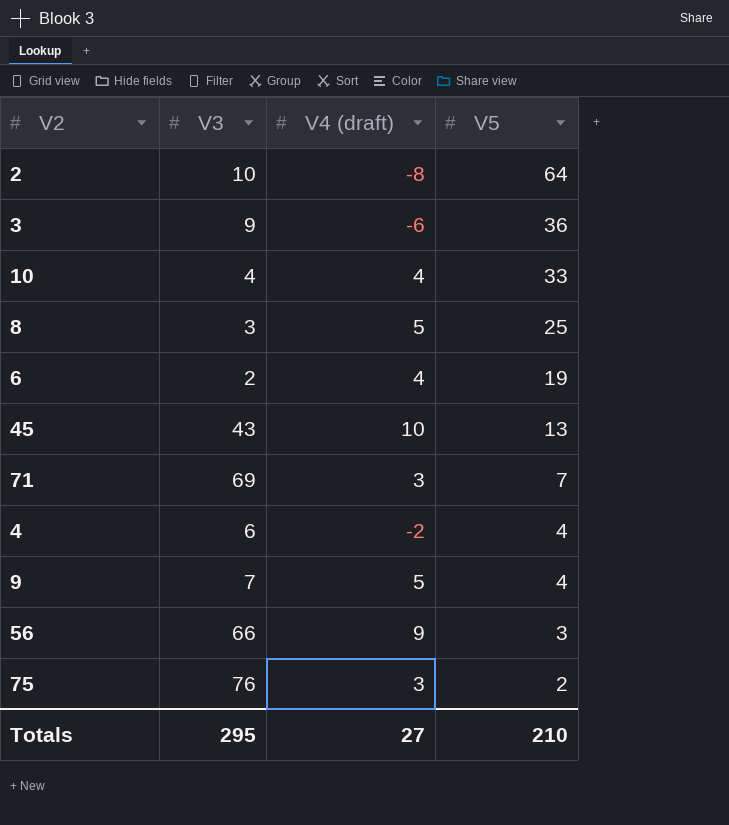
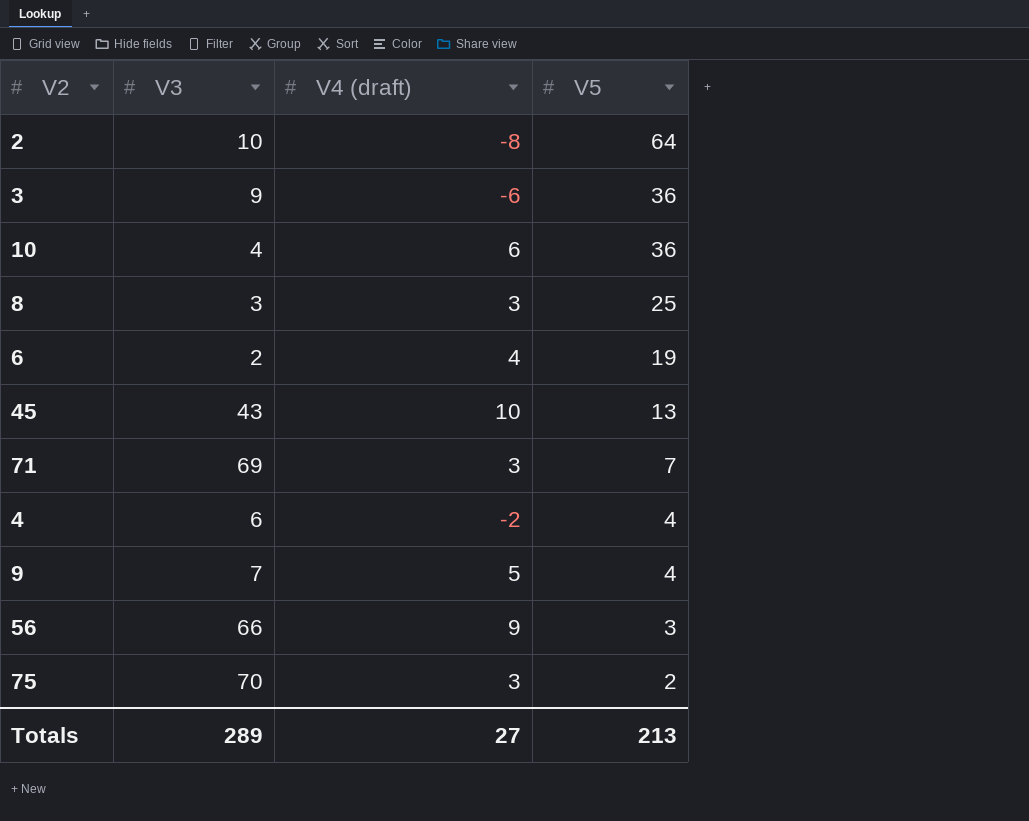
10 | V4 (draft): 4 -> 6
10 | V5: 33 -> 36
8 | V4 (draft): 5 -> 3
75 | V3: 76 -> 70
Totals | V3: 295 -> 289
Totals | V5: 210 -> 213

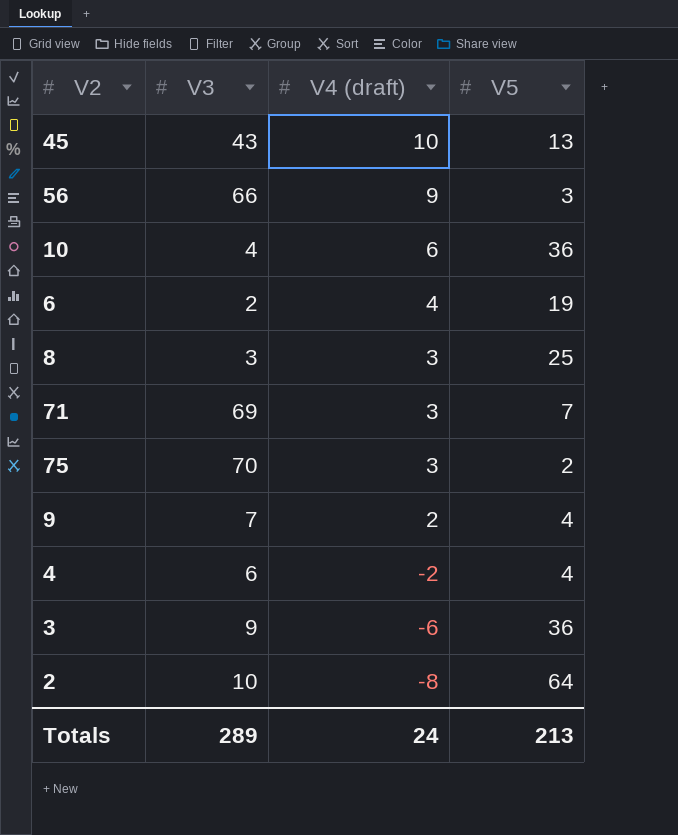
row order: V5 descending -> V4 (draft) descending
9 | V4 (draft): 5 -> 2
Totals | V4 (draft): 27 -> 24

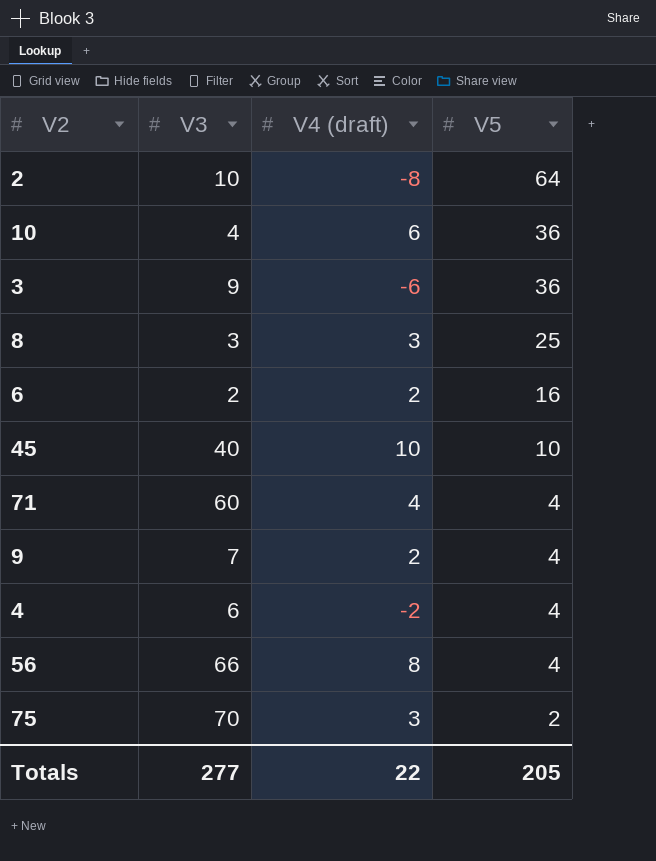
row order: V4 (draft) descending -> V5 descending
6 | V4 (draft): 4 -> 2
6 | V5: 19 -> 16
45 | V3: 43 -> 40
45 | V5: 13 -> 10
71 | V3: 69 -> 60
71 | V4 (draft): 3 -> 4
71 | V5: 7 -> 4
56 | V4 (draft): 9 -> 8
56 | V5: 3 -> 4
Totals | V3: 289 -> 277
Totals | V4 (draft): 24 -> 22
Totals | V5: 213 -> 205

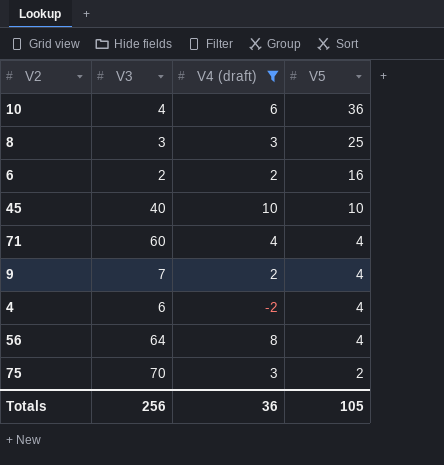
filter: none -> V4 (draft) >= -2
56 | V3: 66 -> 64
Totals | V3: 277 -> 256
Totals | V4 (draft): 22 -> 36
Totals | V5: 205 -> 105

